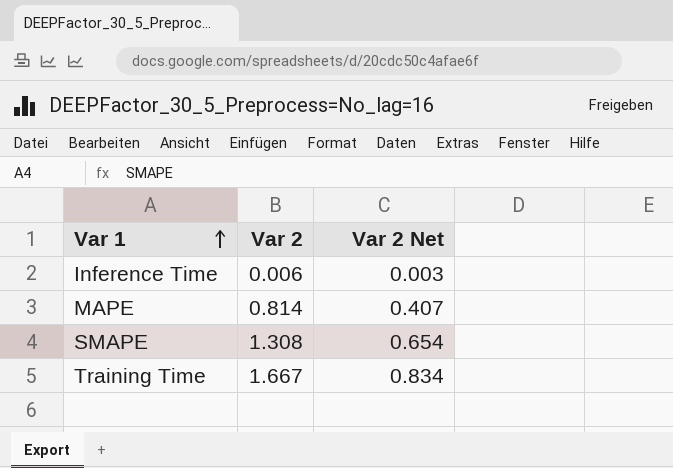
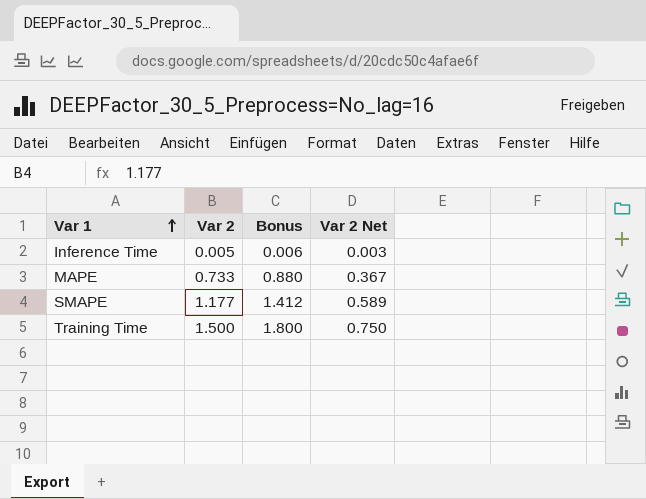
column Bonus | formula: none -> [Var 2] * 1.2
Inference Time | Var 2: 0.006 -> 0.005
MAPE | Var 2: 0.814 -> 0.733
MAPE | Var 2 Net: 0.407 -> 0.367
SMAPE | Var 2: 1.308 -> 1.177
SMAPE | Var 2 Net: 0.654 -> 0.589
Training Time | Var 2: 1.667 -> 1.500
Training Time | Var 2 Net: 0.834 -> 0.750

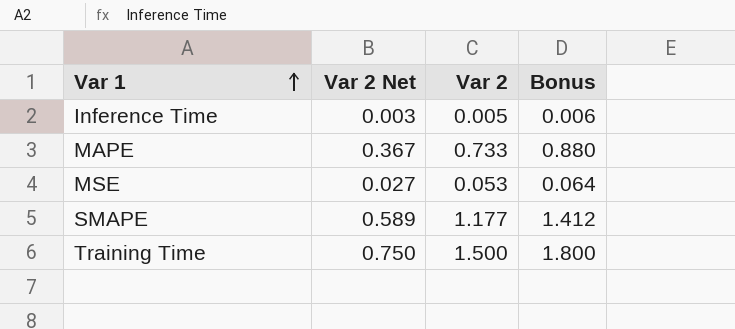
column Var 2 Net | position: 4 -> 2
row MSE: none -> 0.027 | 0.053 | 0.064

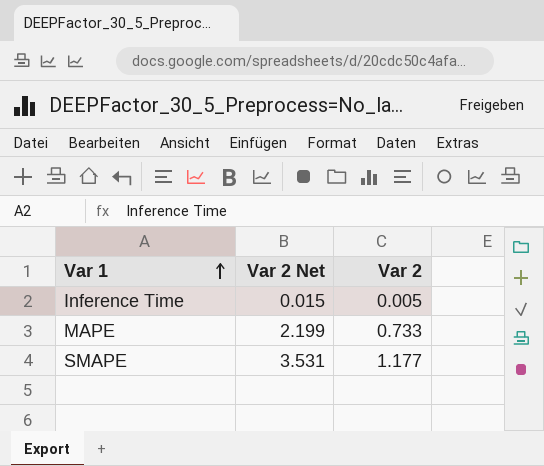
column Bonus | formula: [Var 2] * 1.2 -> none
column Var 2 Net | formula: [Var 2] * 0.5 -> [Var 2] * 3
row MSE: 0.027 | 0.053 | 0.064 -> none
row Training Time: 0.750 | 1.500 | 1.800 -> none

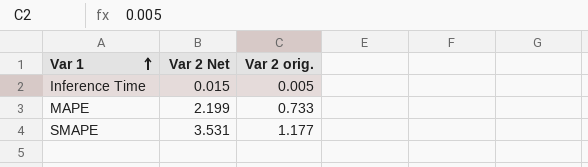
column name: Var 2 -> Var 2 orig.

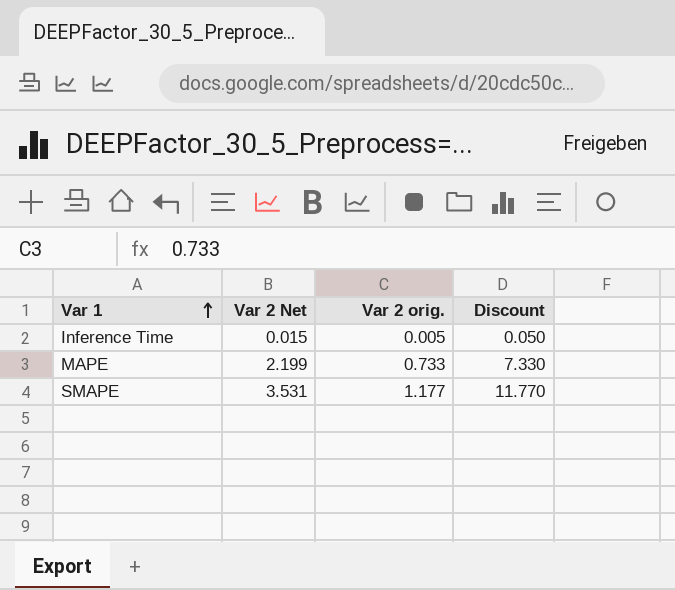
column Discount | formula: none -> [Var 2 orig.] * 10

